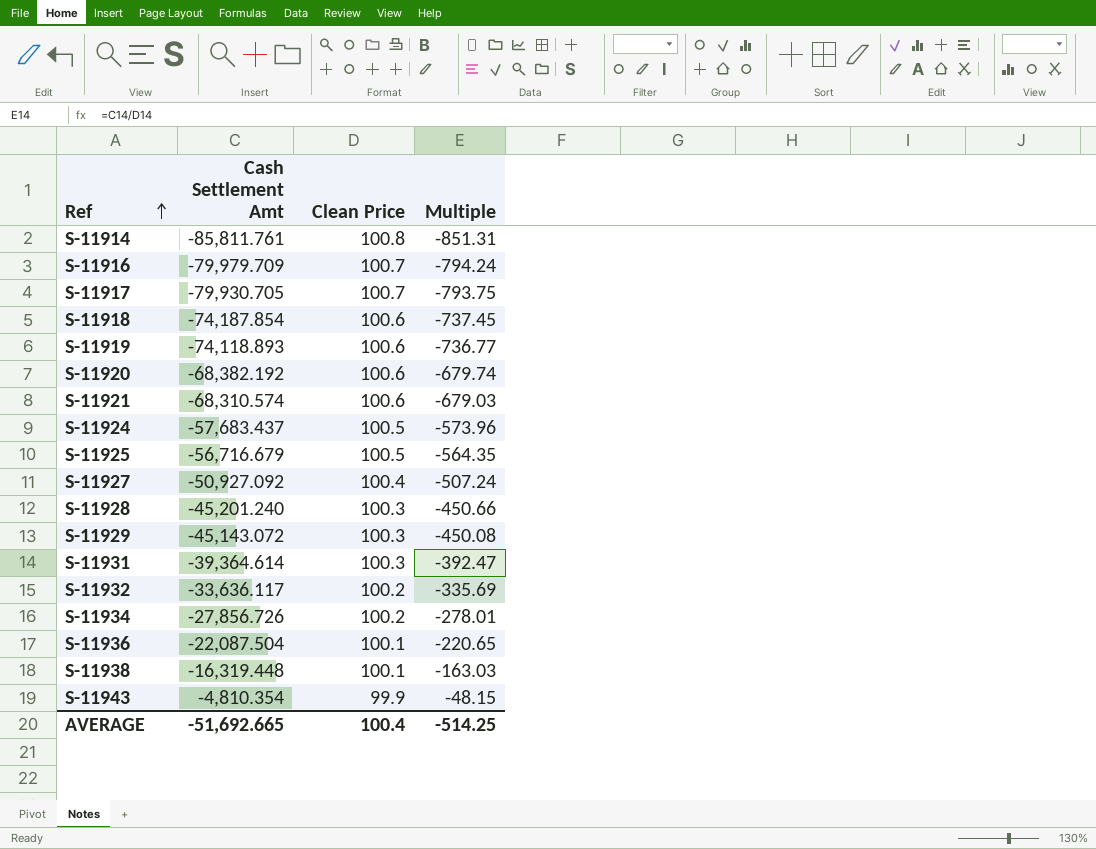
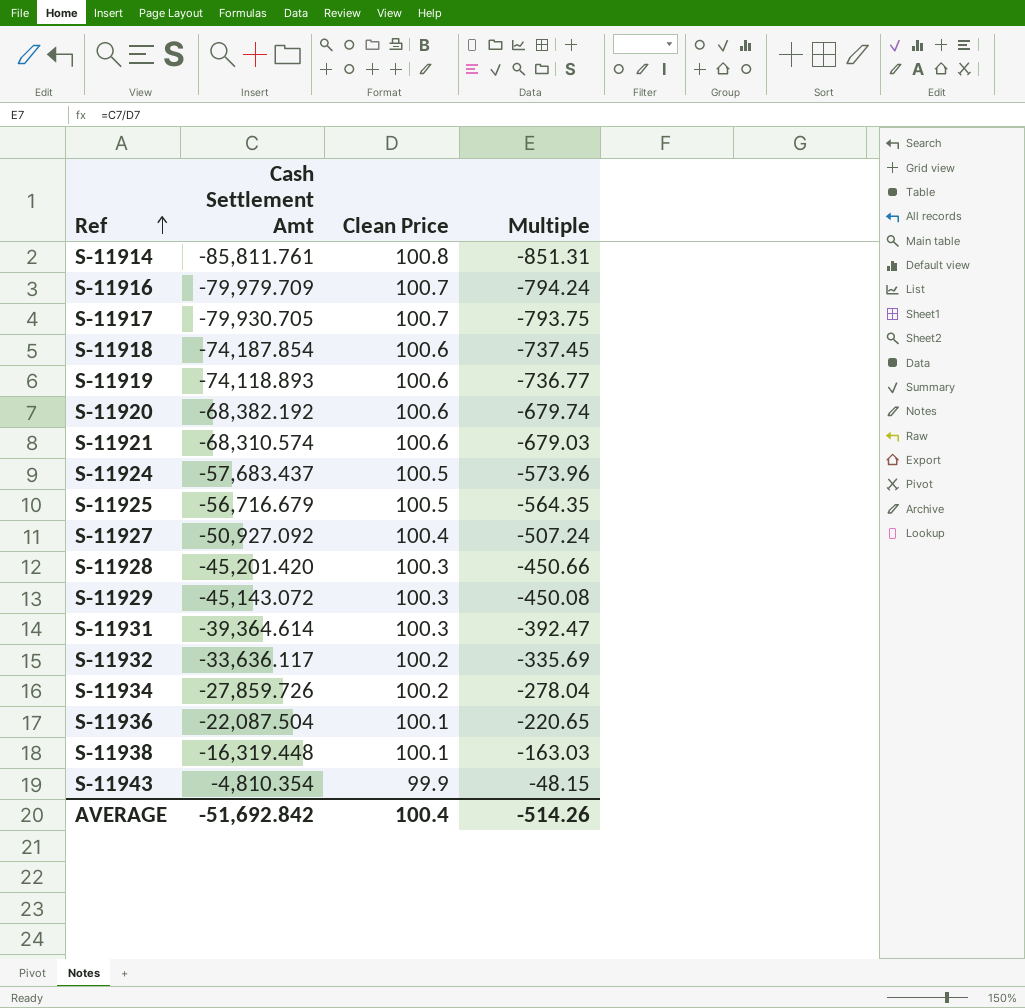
S-11928 | Cash Settlement Amt: -45,201.240 -> -45,201.420
S-11934 | Cash Settlement Amt: -27,856.726 -> -27,859.726
S-11934 | Multiple: -278.01 -> -278.04
AVERAGE | Cash Settlement Amt: -51,692.665 -> -51,692.842
AVERAGE | Multiple: -514.25 -> -514.26

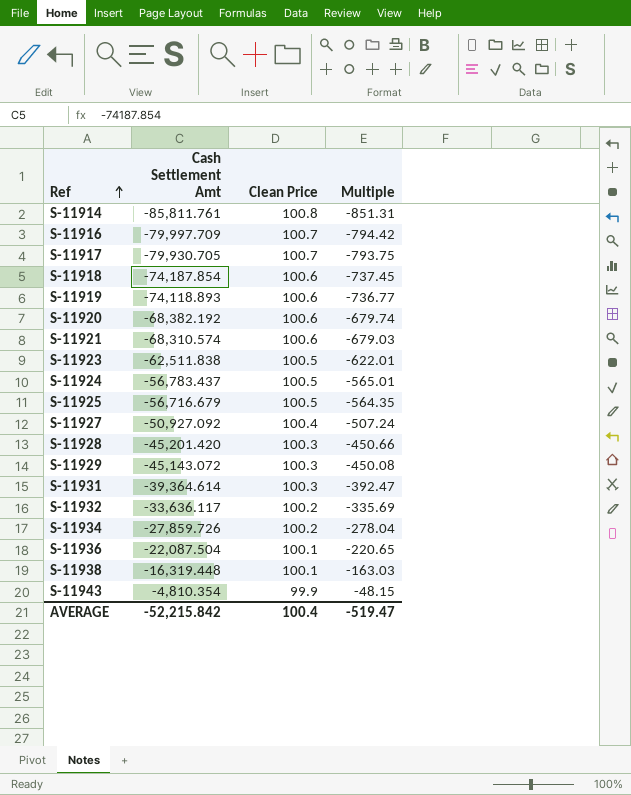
S-11916 | Cash Settlement Amt: -79,979.709 -> -79,997.709
S-11916 | Multiple: -794.24 -> -794.42
row S-11923: none -> -62,511.838 | 100.5 | -622.01
S-11924 | Cash Settlement Amt: -57,683.437 -> -56,783.437
S-11924 | Multiple: -573.96 -> -565.01
AVERAGE | Cash Settlement Amt: -51,692.842 -> -52,215.842
AVERAGE | Multiple: -514.26 -> -519.47

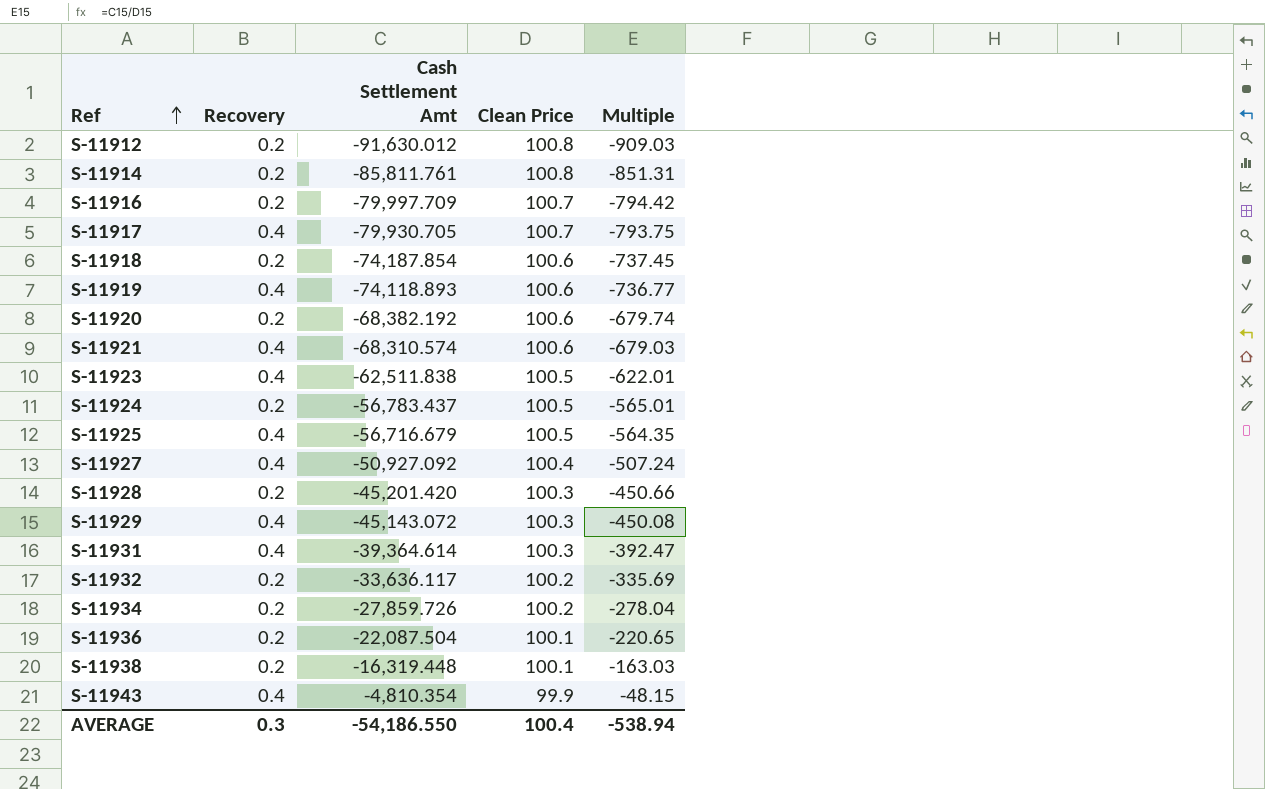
column Recovery | position: none -> 2
row S-11912: none -> 0.2 | -91,630.012 | 100.8 | -909.03
AVERAGE | Cash Settlement Amt: -52,215.842 -> -54,186.550
AVERAGE | Multiple: -519.47 -> -538.94

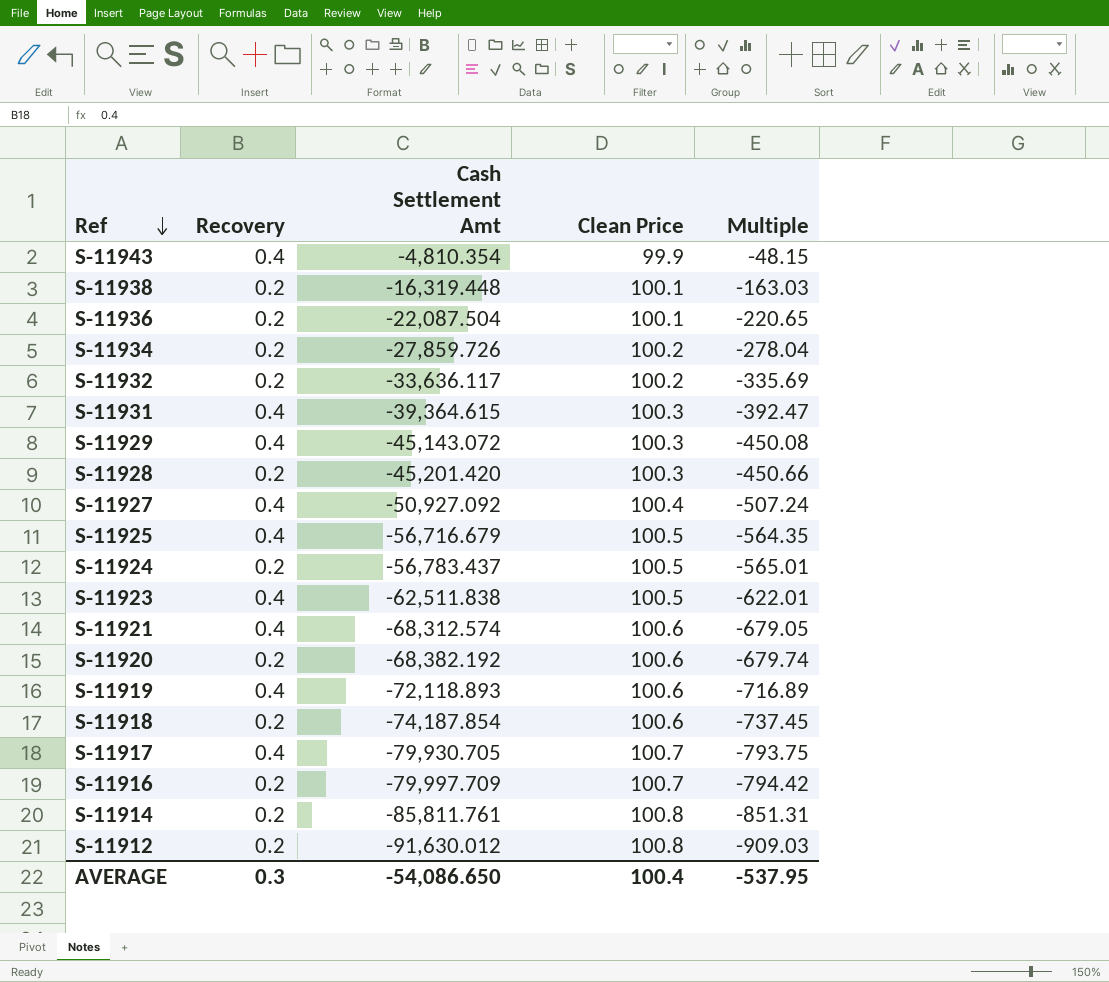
row order: Ref ascending -> Ref descending
S-11931 | Cash Settlement Amt: -39,364.614 -> -39,364.615
S-11921 | Cash Settlement Amt: -68,310.574 -> -68,312.574
S-11921 | Multiple: -679.03 -> -679.05
S-11919 | Cash Settlement Amt: -74,118.893 -> -72,118.893
S-11919 | Multiple: -736.77 -> -716.89
AVERAGE | Cash Settlement Amt: -54,186.550 -> -54,086.650
AVERAGE | Multiple: -538.94 -> -537.95

